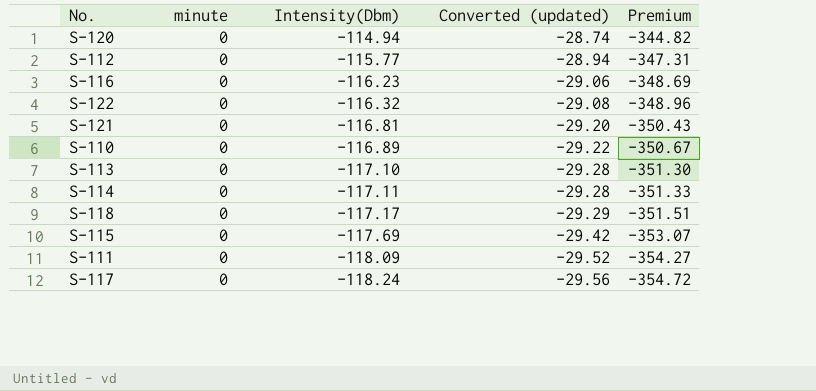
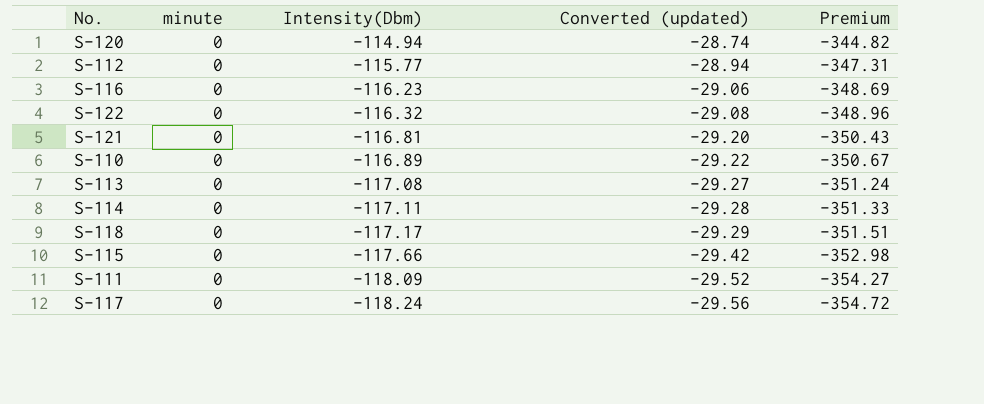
S-113 | Intensity(Dbm): -117.10 -> -117.08
S-113 | Converted (updated): -29.28 -> -29.27
S-113 | Premium: -351.30 -> -351.24
S-115 | Intensity(Dbm): -117.69 -> -117.66
S-115 | Premium: -353.07 -> -352.98

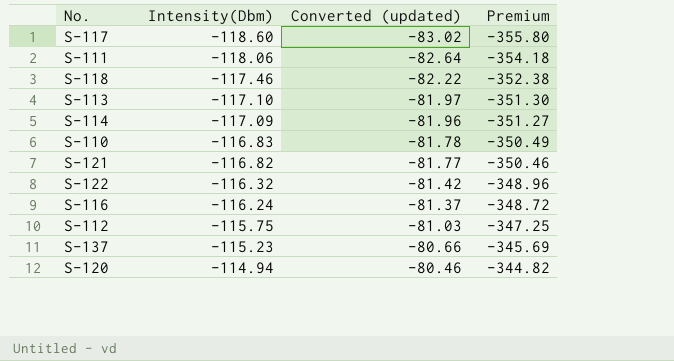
row order: Intensity(Dbm) descending -> Intensity(Dbm) ascending
column minute | position: 2 -> none
column Converted (updated) | formula: [Intensity(Dbm)] * 0.25 -> [Intensity(Dbm)] * 0.7
row S-115: 0 | -117.66 | -29.42 | -352.98 -> none
S-117 | Intensity(Dbm): -118.24 -> -118.60
S-117 | Premium: -354.72 -> -355.80
S-111 | Intensity(Dbm): -118.09 -> -118.06
S-111 | Premium: -354.27 -> -354.18
S-118 | Intensity(Dbm): -117.17 -> -117.46
S-118 | Premium: -351.51 -> -352.38
S-113 | Intensity(Dbm): -117.08 -> -117.10
S-113 | Premium: -351.24 -> -351.30
S-114 | Intensity(Dbm): -117.11 -> -117.09
S-114 | Premium: -351.33 -> -351.27
S-110 | Intensity(Dbm): -116.89 -> -116.83
S-110 | Premium: -350.67 -> -350.49
S-121 | Intensity(Dbm): -116.81 -> -116.82
S-121 | Premium: -350.43 -> -350.46
S-116 | Intensity(Dbm): -116.23 -> -116.24
S-116 | Premium: -348.69 -> -348.72
S-112 | Intensity(Dbm): -115.77 -> -115.75
S-112 | Premium: -347.31 -> -347.25
row S-137: none -> -115.23 | -80.66 | -345.69

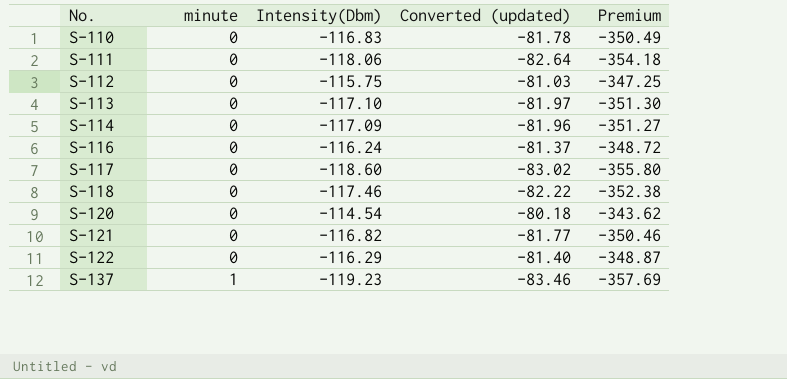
row order: Intensity(Dbm) ascending -> No. ascending
column minute | position: none -> 2
S-120 | Intensity(Dbm): -114.94 -> -114.54
S-120 | Converted (updated): -80.46 -> -80.18
S-120 | Premium: -344.82 -> -343.62
S-122 | Intensity(Dbm): -116.32 -> -116.29
S-122 | Converted (updated): -81.42 -> -81.40
S-122 | Premium: -348.96 -> -348.87
S-137 | Intensity(Dbm): -115.23 -> -119.23
S-137 | Converted (updated): -80.66 -> -83.46
S-137 | Premium: -345.69 -> -357.69

